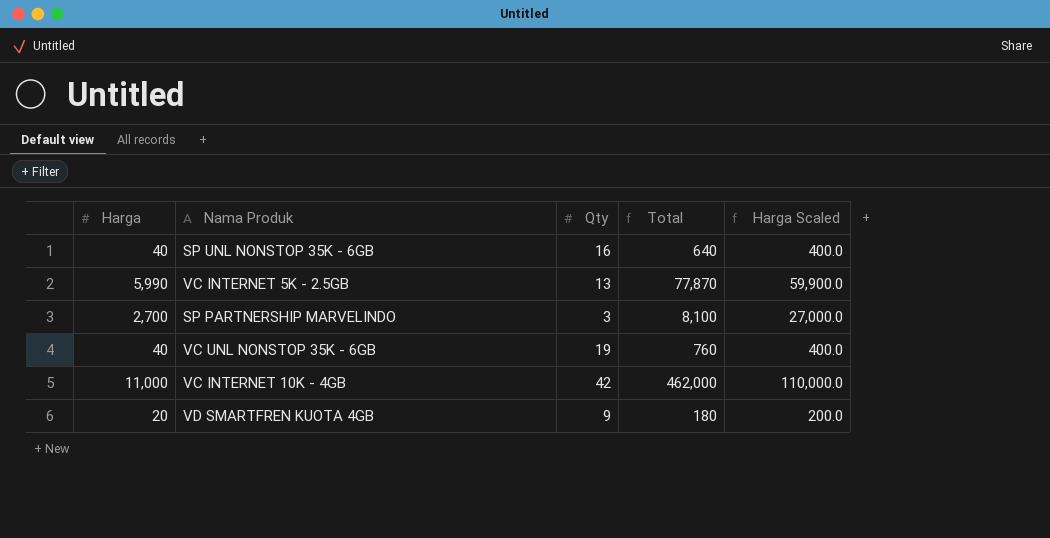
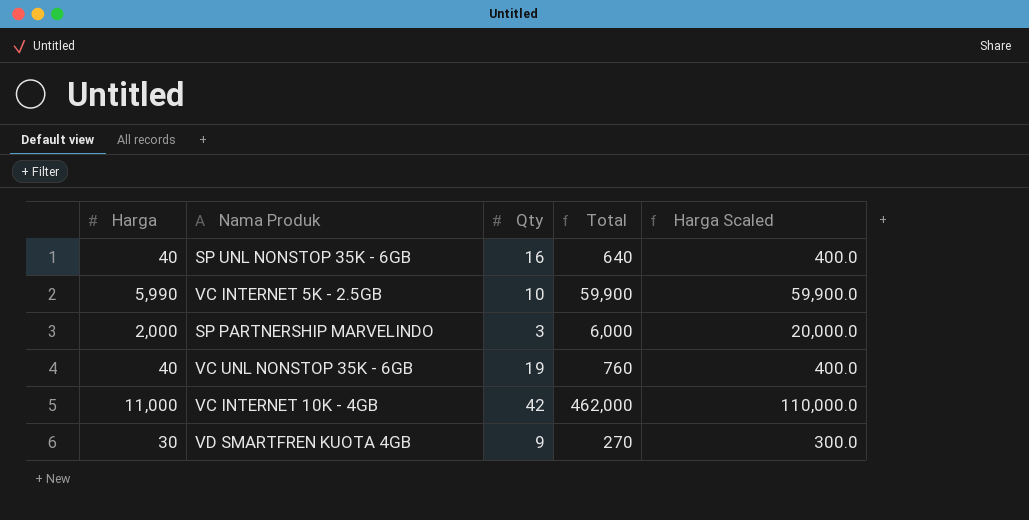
VC INTERNET 5K - 2.5GB | Qty: 13 -> 10
VC INTERNET 5K - 2.5GB | Total: 77,870 -> 59,900
SP PARTNERSHIP MARVELINDO | Harga: 2,700 -> 2,000
SP PARTNERSHIP MARVELINDO | Total: 8,100 -> 6,000
SP PARTNERSHIP MARVELINDO | Harga Scaled: 27,000.0 -> 20,000.0
VD SMARTFREN KUOTA 4GB | Harga: 20 -> 30
VD SMARTFREN KUOTA 4GB | Total: 180 -> 270
VD SMARTFREN KUOTA 4GB | Harga Scaled: 200.0 -> 300.0

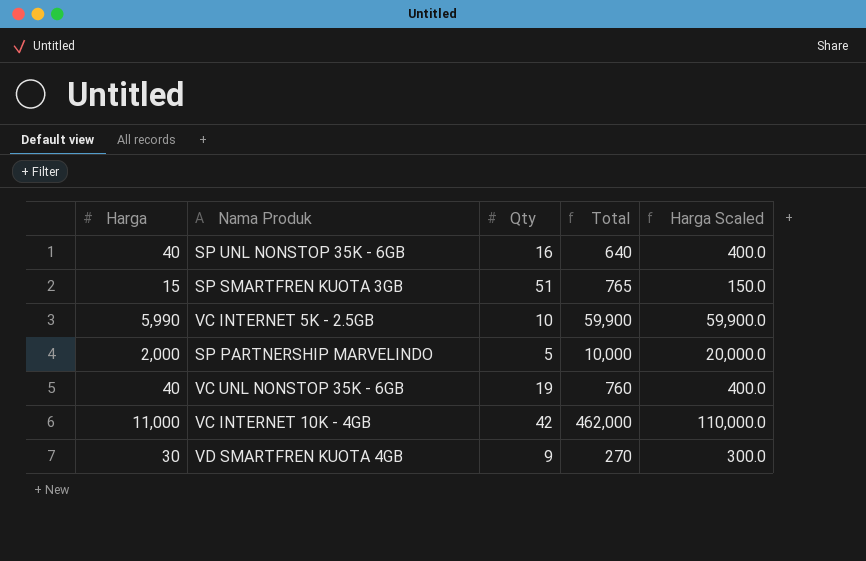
row SP SMARTFREN KUOTA 3GB: none -> 15 | 51 | 765 | 150.0
SP PARTNERSHIP MARVELINDO | Qty: 3 -> 5
SP PARTNERSHIP MARVELINDO | Total: 6,000 -> 10,000

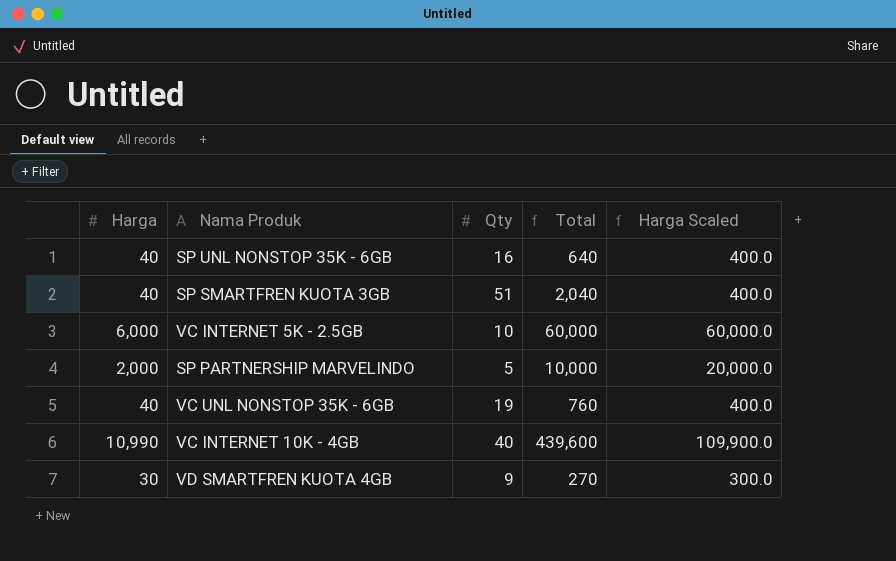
SP SMARTFREN KUOTA 3GB | Harga: 15 -> 40
SP SMARTFREN KUOTA 3GB | Total: 765 -> 2,040
SP SMARTFREN KUOTA 3GB | Harga Scaled: 150.0 -> 400.0
VC INTERNET 5K - 2.5GB | Harga: 5,990 -> 6,000
VC INTERNET 5K - 2.5GB | Total: 59,900 -> 60,000
VC INTERNET 5K - 2.5GB | Harga Scaled: 59,900.0 -> 60,000.0
VC INTERNET 10K - 4GB | Harga: 11,000 -> 10,990
VC INTERNET 10K - 4GB | Qty: 42 -> 40
VC INTERNET 10K - 4GB | Total: 462,000 -> 439,600
VC INTERNET 10K - 4GB | Harga Scaled: 110,000.0 -> 109,900.0

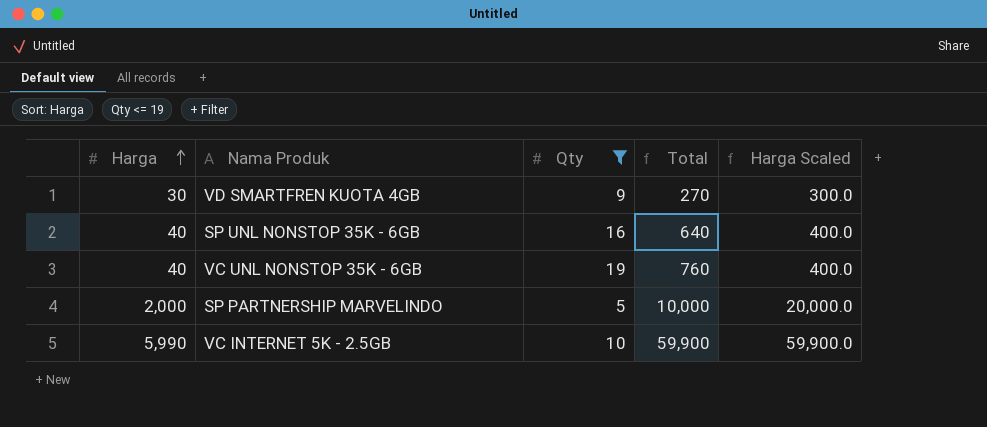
filter: none -> Qty <= 19
row order: none -> Harga ascending
VC INTERNET 5K - 2.5GB | Harga: 6,000 -> 5,990
VC INTERNET 5K - 2.5GB | Total: 60,000 -> 59,900
VC INTERNET 5K - 2.5GB | Harga Scaled: 60,000.0 -> 59,900.0

